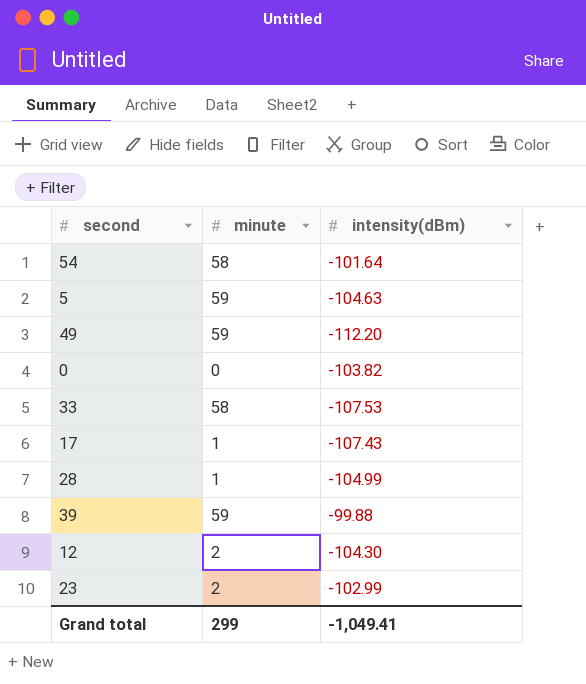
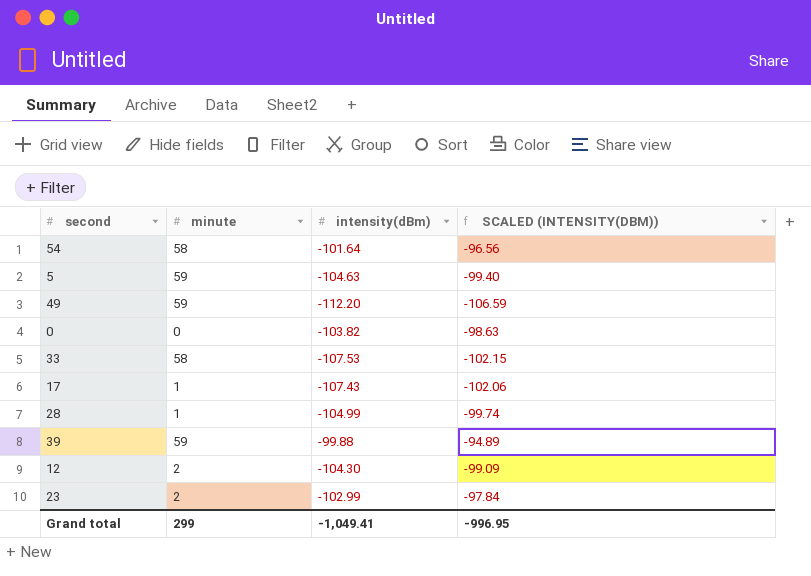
column SCALED (INTENSITY(DBM)) | formula: none -> [intensity(dBm)] * 0.95

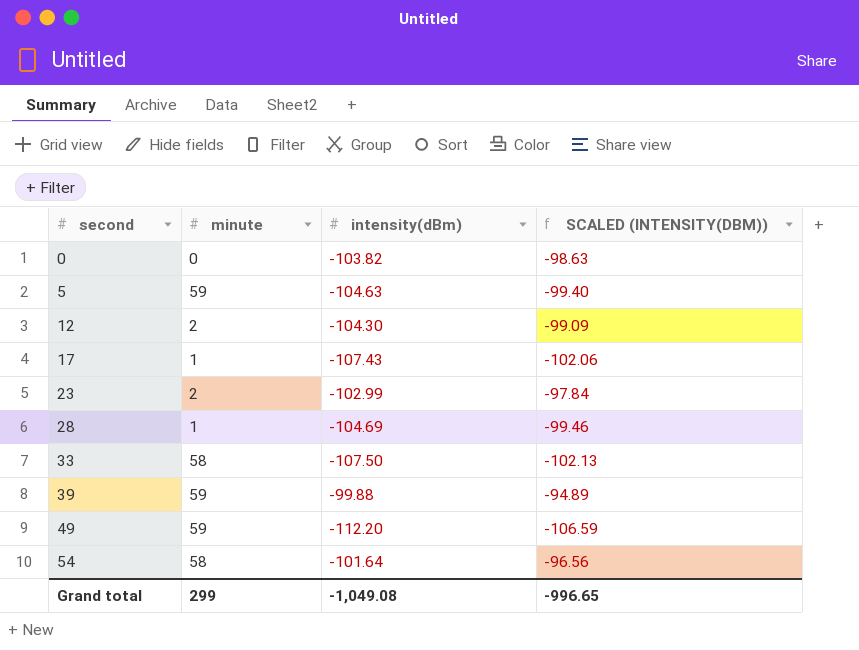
row order: none -> second ascending
28 | intensity(dBm): -104.99 -> -104.69
28 | SCALED (INTENSITY(DBM)): -99.74 -> -99.46
33 | intensity(dBm): -107.53 -> -107.50
33 | SCALED (INTENSITY(DBM)): -102.15 -> -102.13
Grand total | intensity(dBm): -1,049.41 -> -1,049.08
Grand total | SCALED (INTENSITY(DBM)): -996.95 -> -996.65

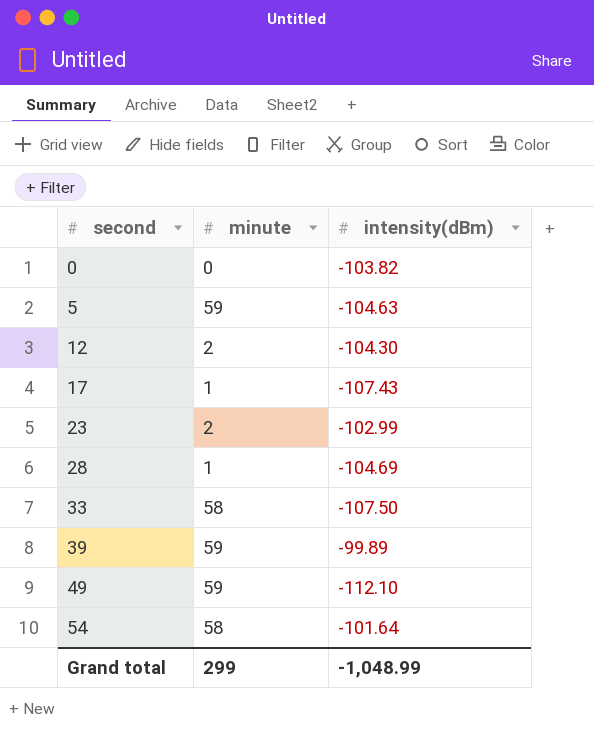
column SCALED (INTENSITY(DBM)) | formula: [intensity(dBm)] * 0.95 -> none
39 | intensity(dBm): -99.88 -> -99.89
49 | intensity(dBm): -112.20 -> -112.10
Grand total | intensity(dBm): -1,049.08 -> -1,048.99

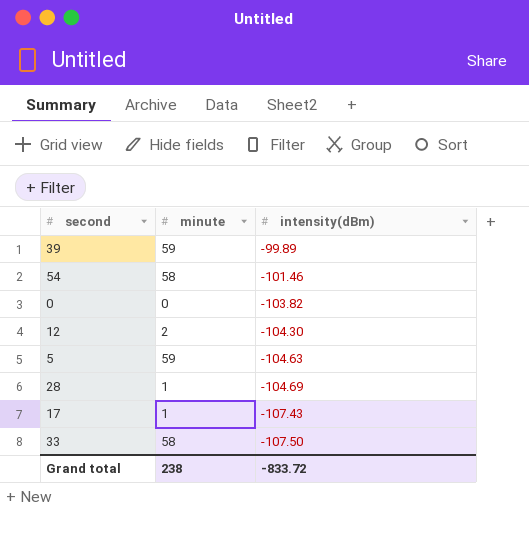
row order: second ascending -> intensity(dBm) descending
row 23: 2 | -102.99 -> none
row 49: 59 | -112.10 -> none
54 | intensity(dBm): -101.64 -> -101.46
Grand total | minute: 299 -> 238
Grand total | intensity(dBm): -1,048.99 -> -833.72

